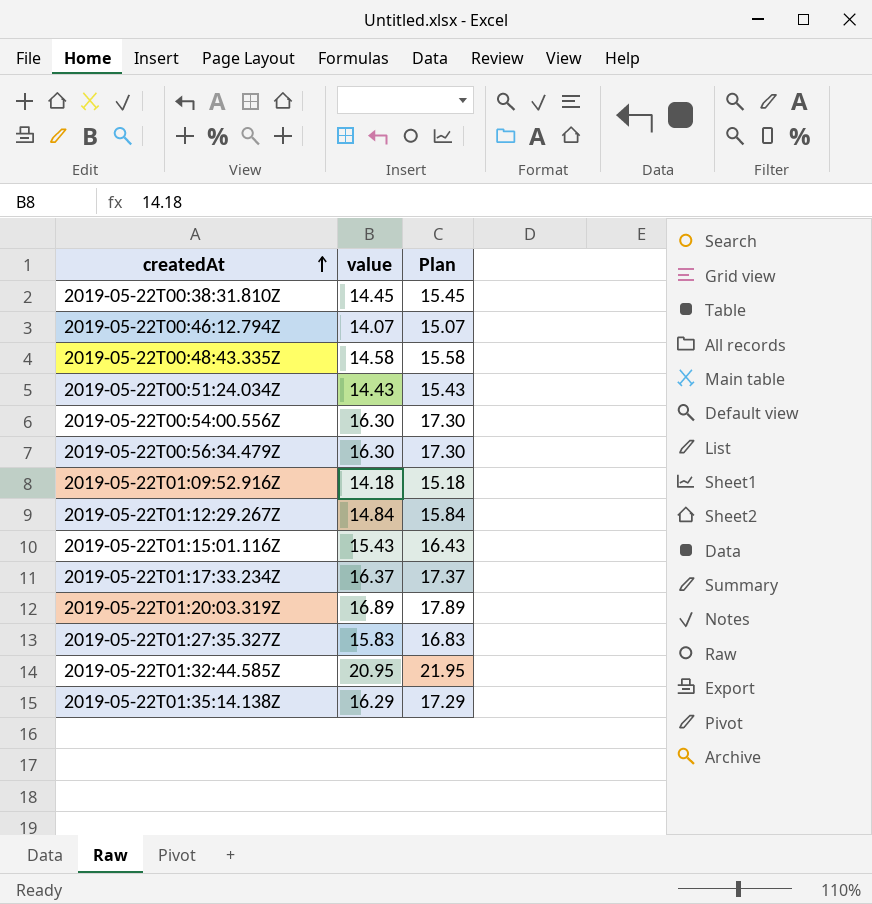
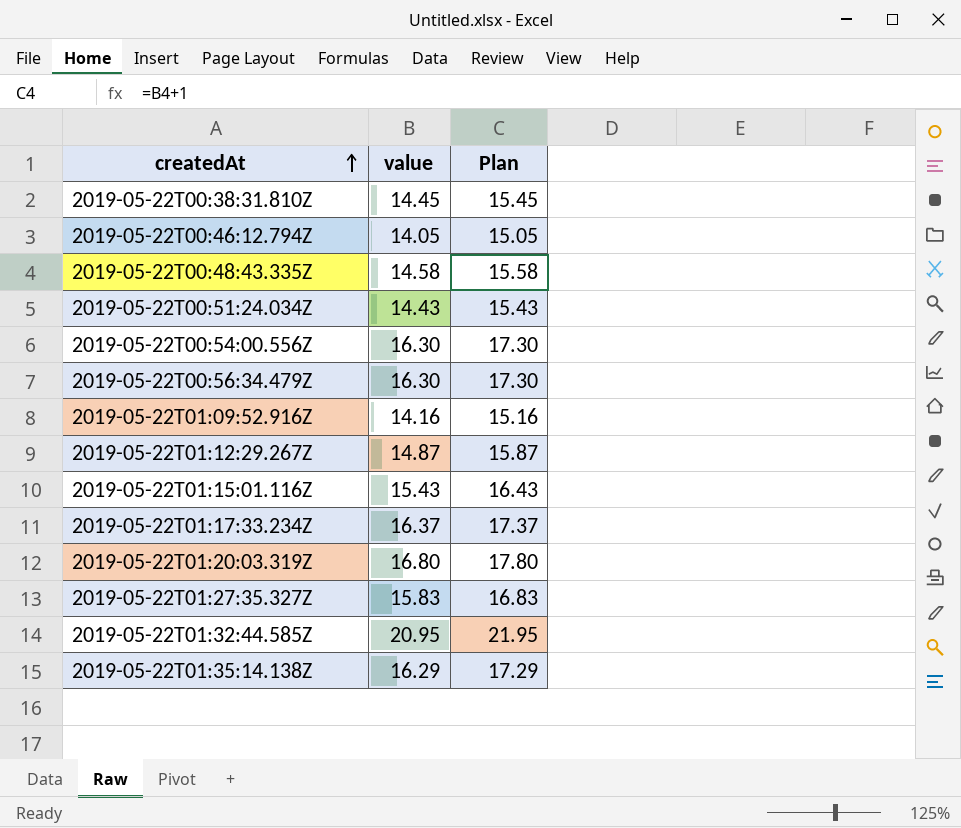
2019-05-22T00:46:12.794Z | value: 14.07 -> 14.05
2019-05-22T00:46:12.794Z | Plan: 15.07 -> 15.05
2019-05-22T01:09:52.916Z | value: 14.18 -> 14.16
2019-05-22T01:09:52.916Z | Plan: 15.18 -> 15.16
2019-05-22T01:12:29.267Z | value: 14.84 -> 14.87
2019-05-22T01:12:29.267Z | Plan: 15.84 -> 15.87
2019-05-22T01:20:03.319Z | value: 16.89 -> 16.80
2019-05-22T01:20:03.319Z | Plan: 17.89 -> 17.80

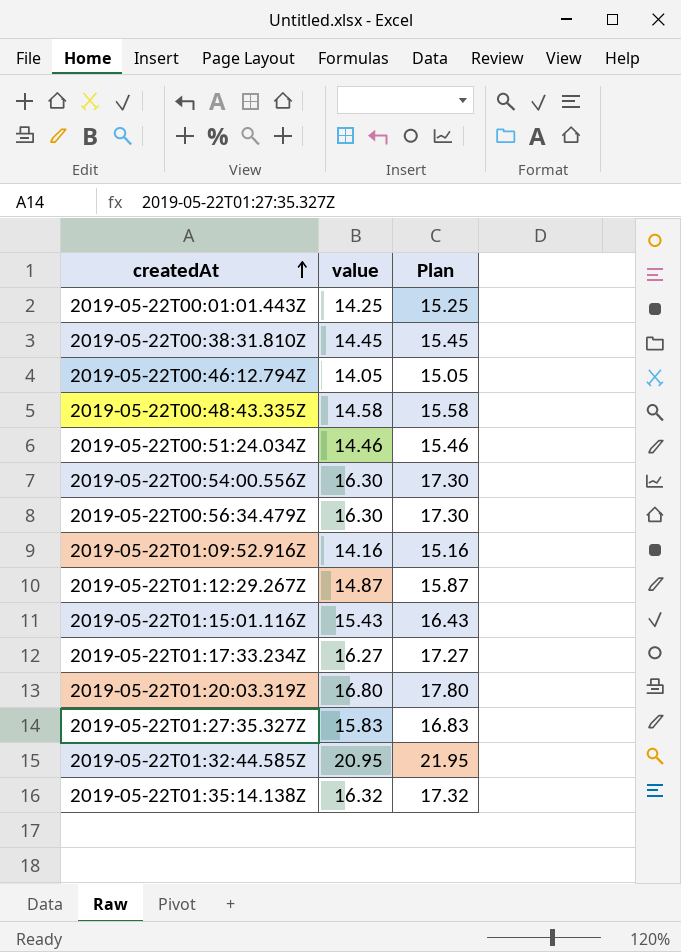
row 2019-05-22T00:01:01.443Z: none -> 14.25 | 15.25
2019-05-22T00:51:24.034Z | value: 14.43 -> 14.46
2019-05-22T00:51:24.034Z | Plan: 15.43 -> 15.46
2019-05-22T01:17:33.234Z | value: 16.37 -> 16.27
2019-05-22T01:17:33.234Z | Plan: 17.37 -> 17.27
2019-05-22T01:35:14.138Z | value: 16.29 -> 16.32
2019-05-22T01:35:14.138Z | Plan: 17.29 -> 17.32

